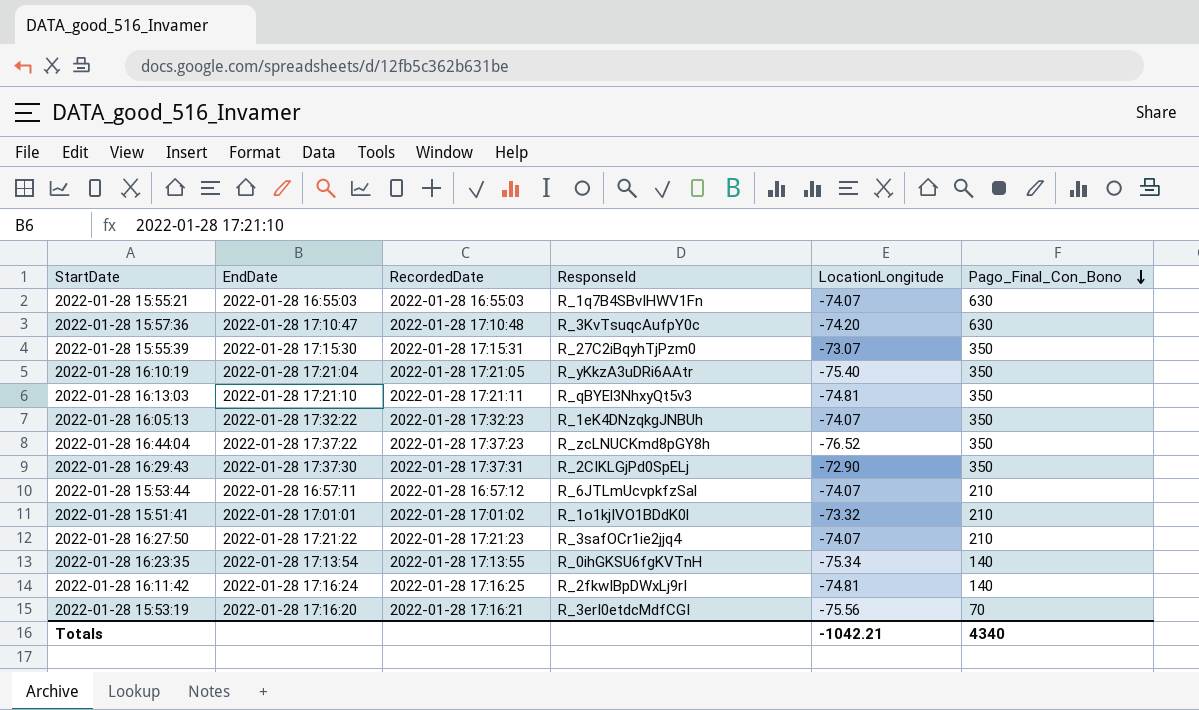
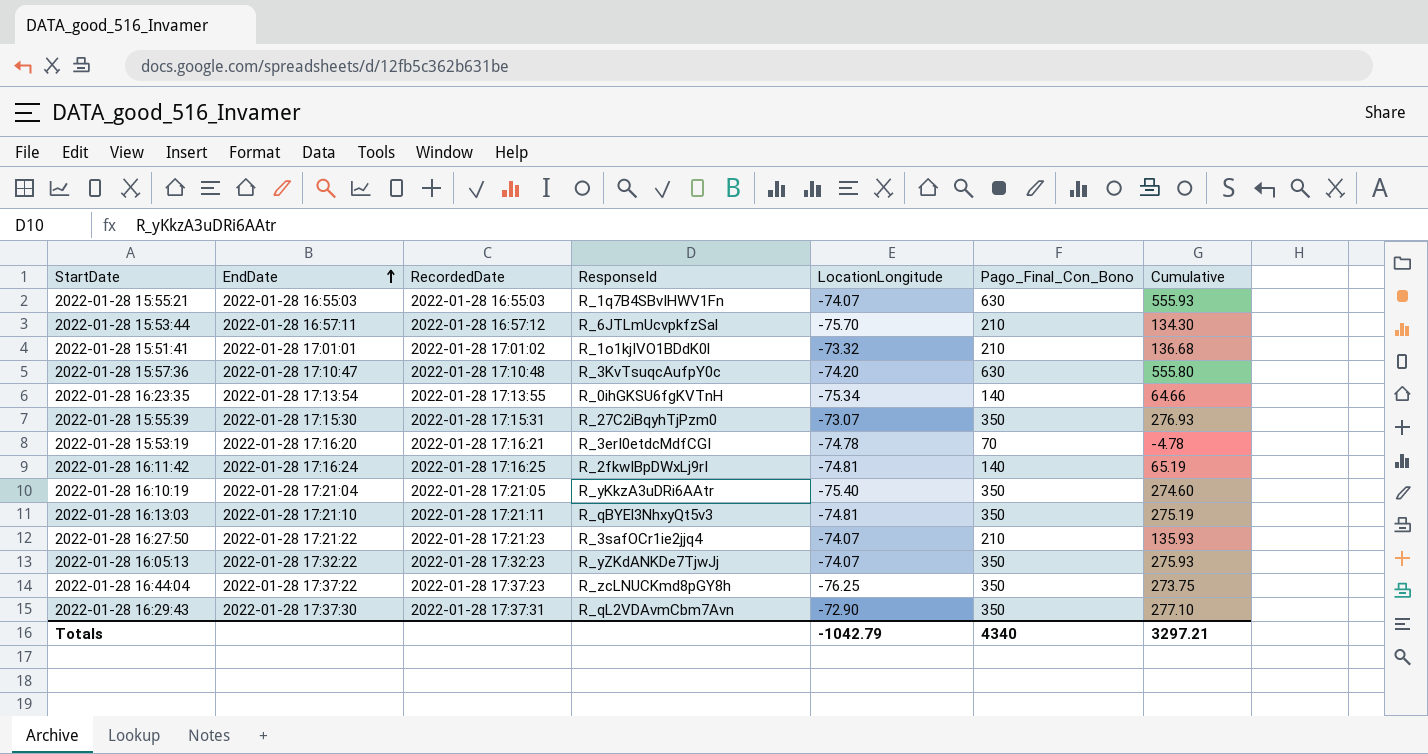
row order: Pago_Final_Con_Bono descending -> EndDate ascending
column Cumulative | formula: none -> [LocationLongitude] + [Pago_Final_Con_Bono]
2022-01-28 15:53:44 | LocationLongitude: -74.07 -> -75.70
2022-01-28 15:53:19 | LocationLongitude: -75.56 -> -74.78
2022-01-28 16:05:13 | ResponseId: R_1eK4DNzqkgJNBUh -> R_yZKdANKDe7TjwJj
2022-01-28 16:44:04 | LocationLongitude: -76.52 -> -76.25
2022-01-28 16:29:43 | ResponseId: R_2CIKLGjPd0SpELj -> R_qL2VDAvmCbm7Avn
Totals | LocationLongitude: -1042.21 -> -1042.79

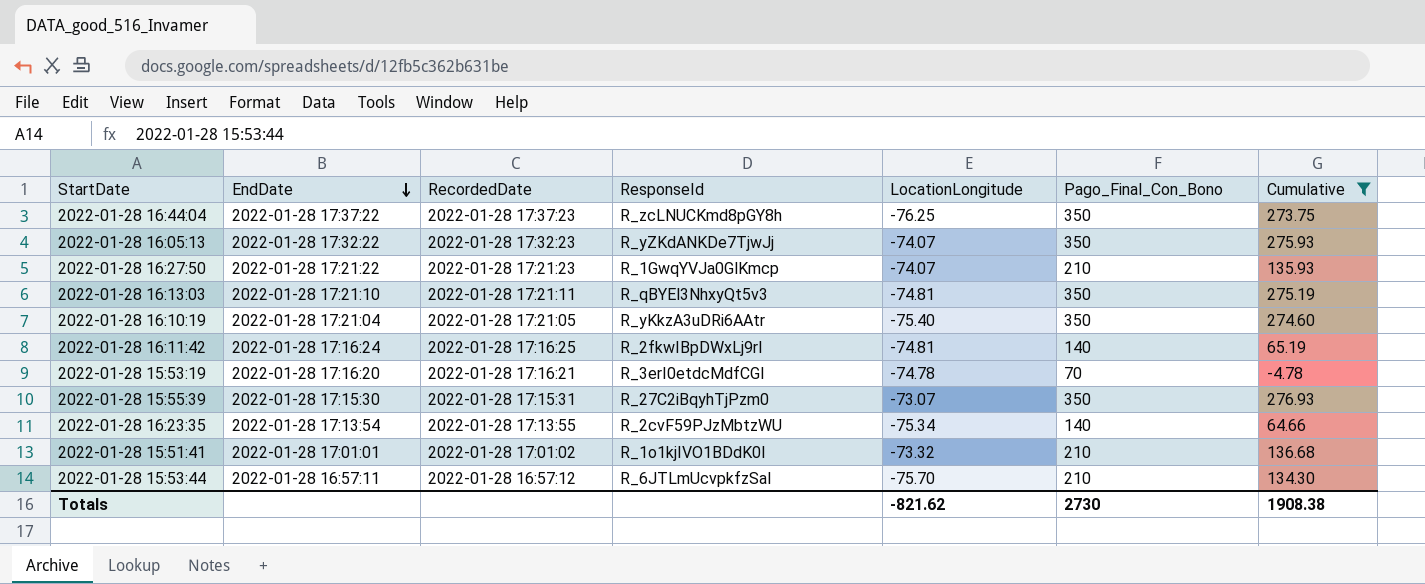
filter: none -> Cumulative <= 276.93
row order: EndDate ascending -> EndDate descending
2022-01-28 16:27:50 | ResponseId: R_3safOCr1ie2jjq4 -> R_1GwqYVJa0GlKmcp
2022-01-28 16:23:35 | ResponseId: R_0ihGKSU6fgKVTnH -> R_2cvF59PJzMbtzWU
Totals | LocationLongitude: -1042.79 -> -821.62
Totals | Pago_Final_Con_Bono: 4340 -> 2730
Totals | Cumulative: 3297.21 -> 1908.38

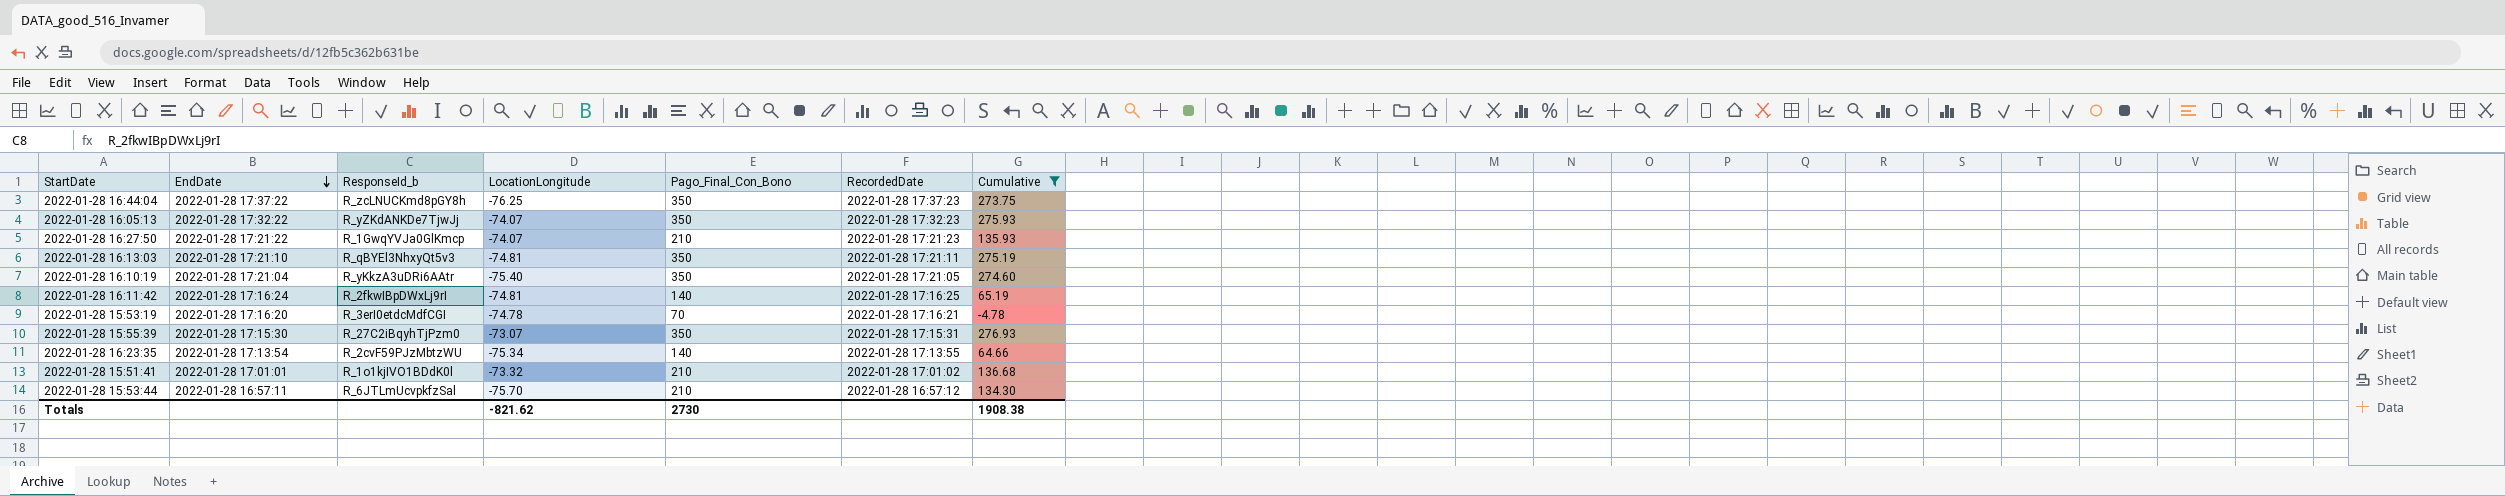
column name: ResponseId -> ResponseId_b
column RecordedDate | position: 3 -> 6

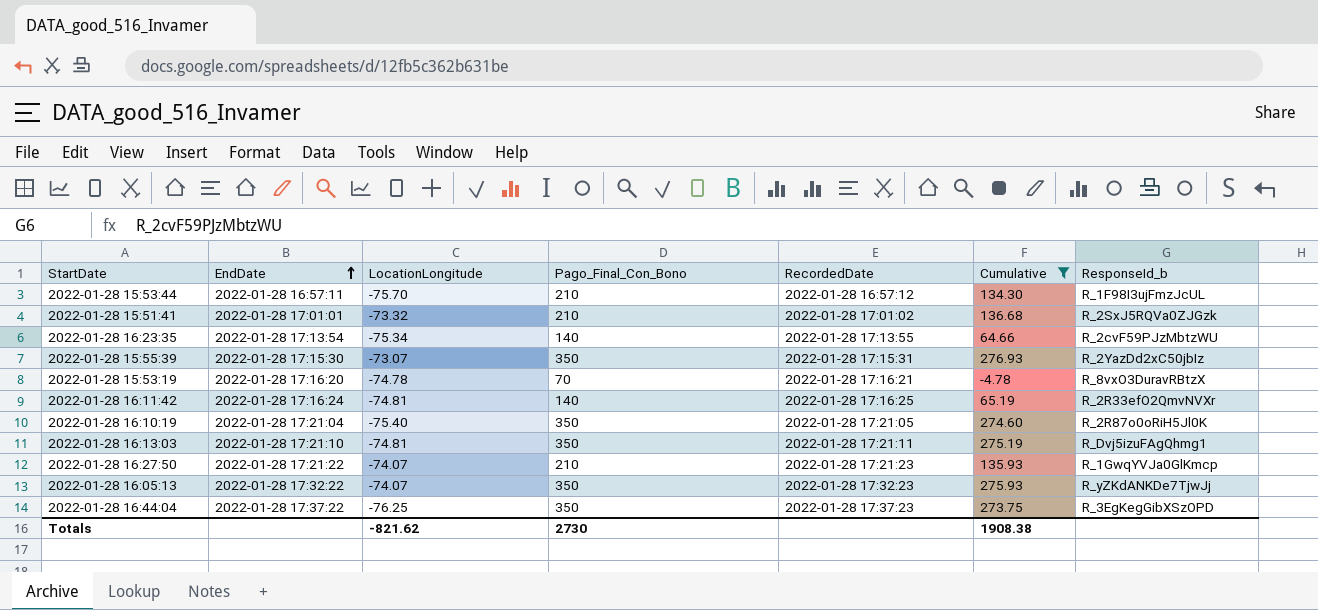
row order: EndDate descending -> EndDate ascending
column ResponseId_b | position: 3 -> 7
2022-01-28 15:53:44 | ResponseId_b: R_6JTLmUcvpkfzSal -> R_1F98I3ujFmzJcUL
2022-01-28 15:51:41 | ResponseId_b: R_1o1kjIVO1BDdK0l -> R_2SxJ5RQVa0ZJGzk
2022-01-28 15:55:39 | ResponseId_b: R_27C2iBqyhTjPzm0 -> R_2YazDd2xC50jbIz
2022-01-28 15:53:19 | ResponseId_b: R_3erI0etdcMdfCGI -> R_8vxO3DuravRBtzX
2022-01-28 16:11:42 | ResponseId_b: R_2fkwIBpDWxLj9rI -> R_2R33efO2QmvNVXr
2022-01-28 16:10:19 | ResponseId_b: R_yKkzA3uDRi6AAtr -> R_2R87o0oRiH5Jl0K
2022-01-28 16:13:03 | ResponseId_b: R_qBYEl3NhxyQt5v3 -> R_Dvj5izuFAgQhmg1
2022-01-28 16:44:04 | ResponseId_b: R_zcLNUCKmd8pGY8h -> R_3EgKegGibXSzOPD

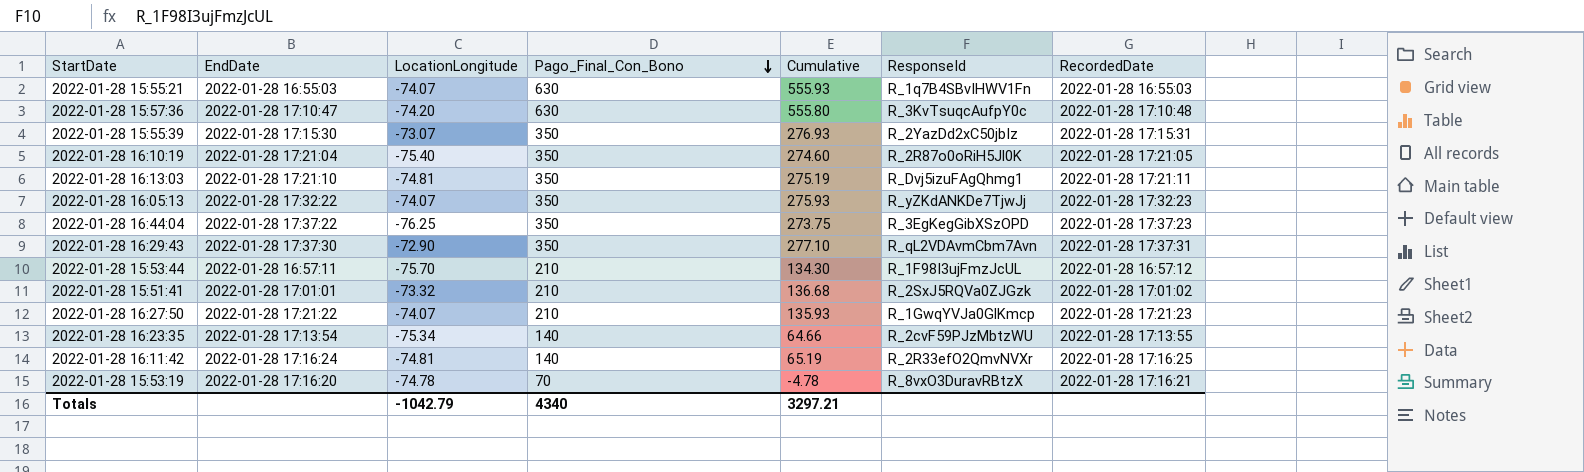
filter: Cumulative <= 276.93 -> none
row order: EndDate ascending -> Pago_Final_Con_Bono descending
column name: ResponseId_b -> ResponseId
column RecordedDate | position: 5 -> 7
Totals | LocationLongitude: -821.62 -> -1042.79
Totals | Pago_Final_Con_Bono: 2730 -> 4340
Totals | Cumulative: 1908.38 -> 3297.21

